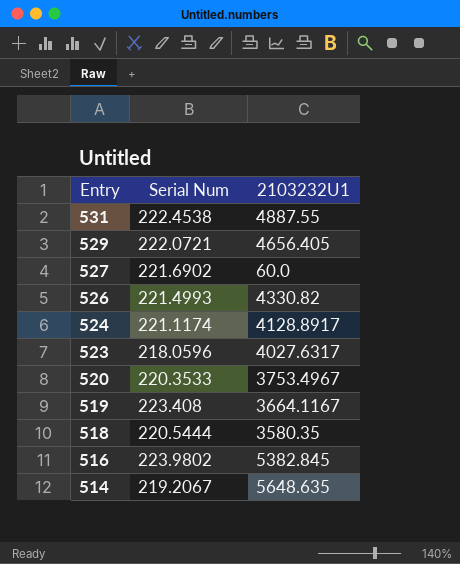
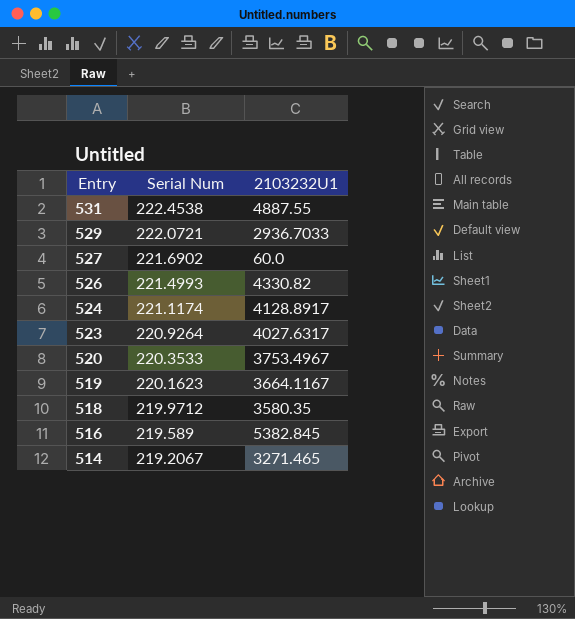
529 | 2103232U1: 4656.405 -> 2936.7033
523 | Serial Num: 218.0596 -> 220.9264
519 | Serial Num: 223.408 -> 220.1623
518 | Serial Num: 220.5444 -> 219.9712
516 | Serial Num: 223.9802 -> 219.589
514 | 2103232U1: 5648.635 -> 3271.465

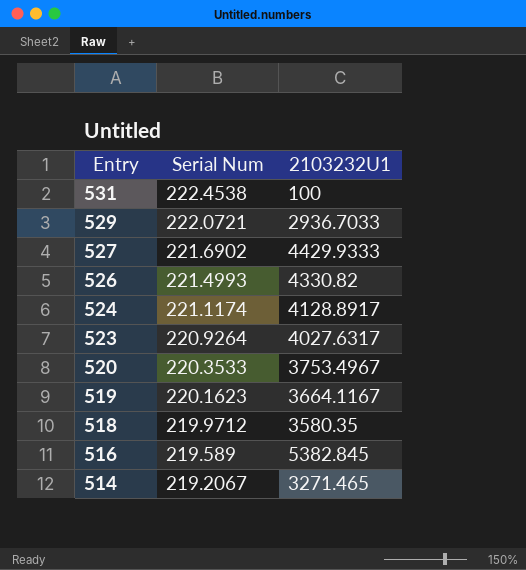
531 | 2103232U1: 4887.55 -> 100
527 | 2103232U1: 60.0 -> 4429.9333

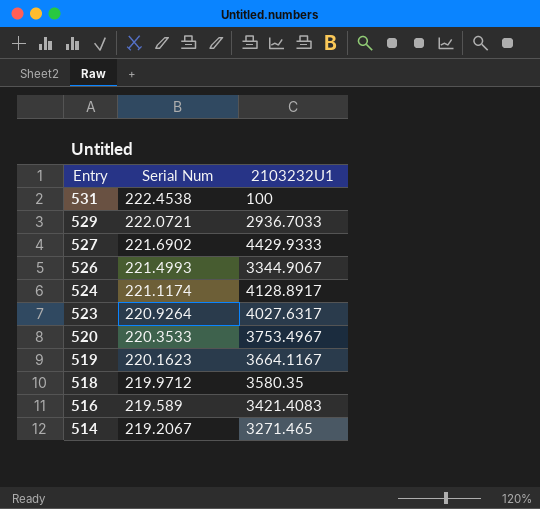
526 | 2103232U1: 4330.82 -> 3344.9067
516 | 2103232U1: 5382.845 -> 3421.4083

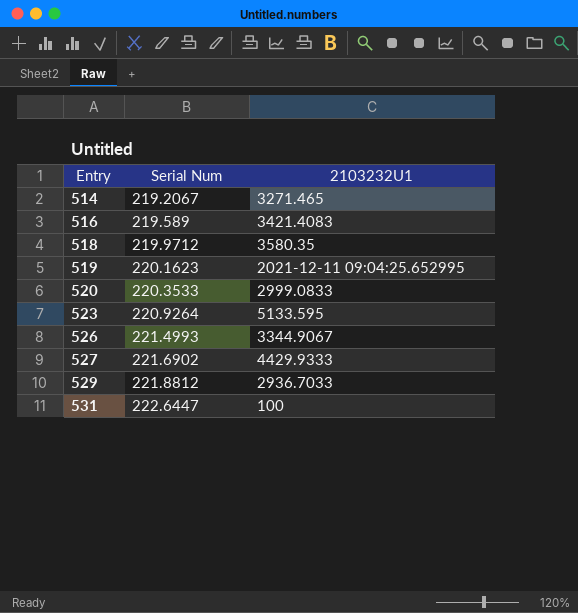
row order: Entry descending -> Entry ascending
row 524: 221.1174 | 4128.8917 -> none
519 | 2103232U1: 3664.1167 -> 2021-12-11 09:04:25.652995
520 | 2103232U1: 3753.4967 -> 2999.0833
523 | 2103232U1: 4027.6317 -> 5133.595
529 | Serial Num: 222.0721 -> 221.8812
531 | Serial Num: 222.4538 -> 222.6447

